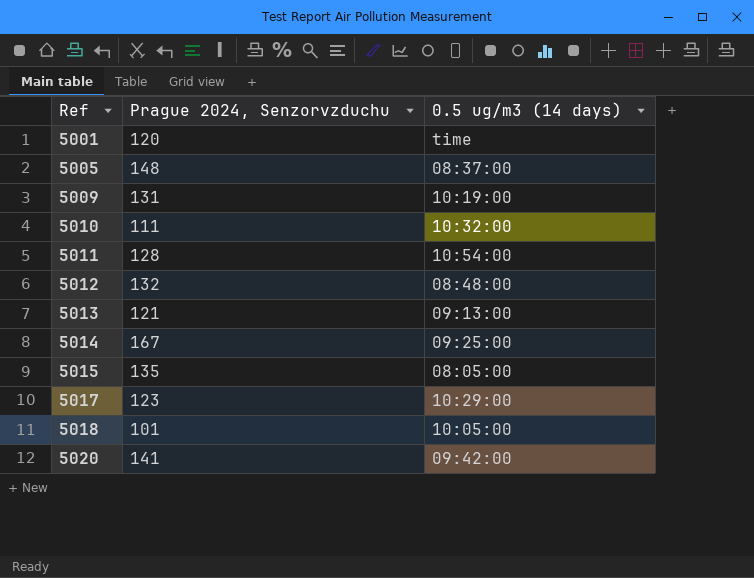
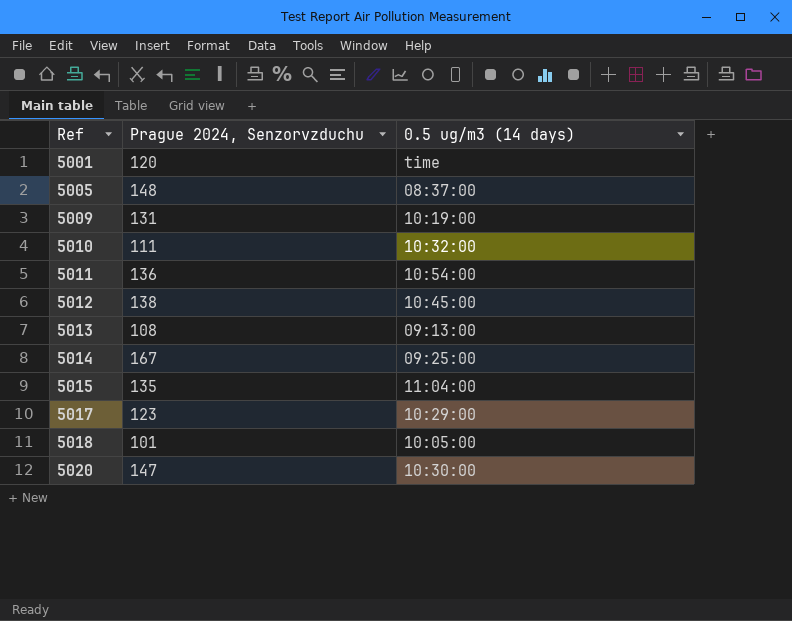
5011 | Prague 2024, Senzorvzduchu: 128 -> 136
5012 | Prague 2024, Senzorvzduchu: 132 -> 138
5012 | 0.5 ug/m3 (14 days): 08:48:00 -> 10:45:00
5013 | Prague 2024, Senzorvzduchu: 121 -> 108
5015 | 0.5 ug/m3 (14 days): 08:05:00 -> 11:04:00
5020 | Prague 2024, Senzorvzduchu: 141 -> 147
5020 | 0.5 ug/m3 (14 days): 09:42:00 -> 10:30:00

